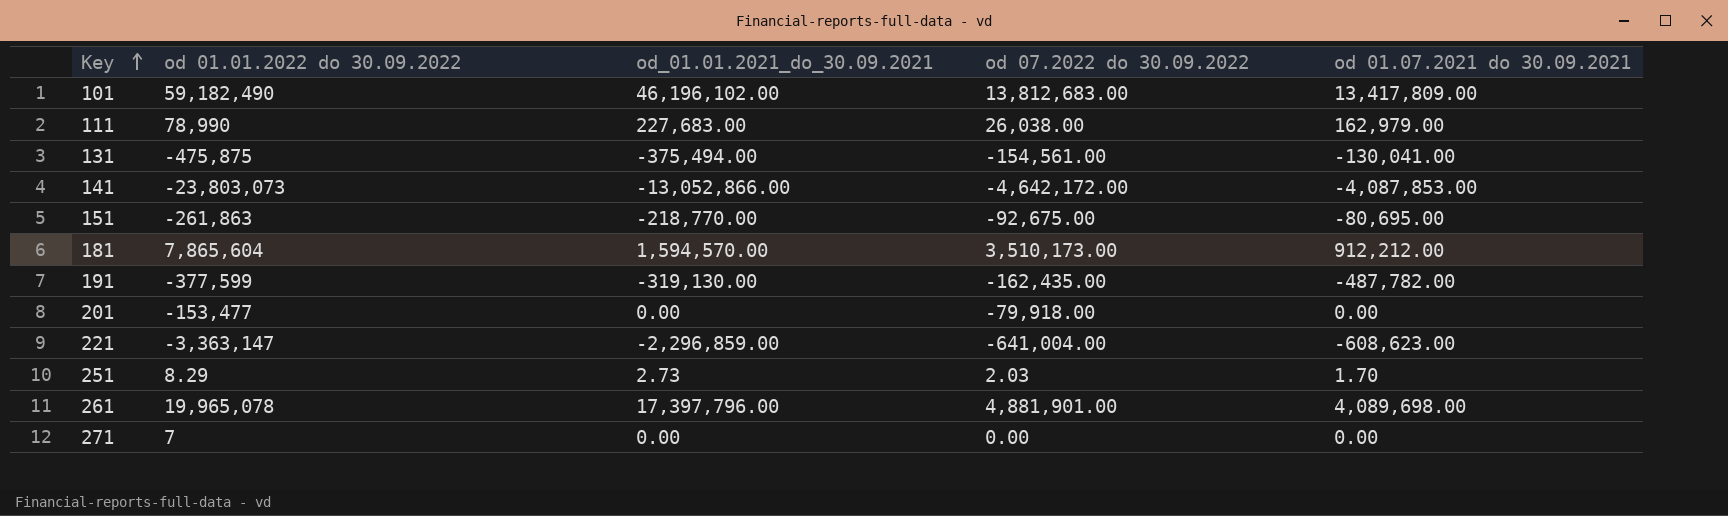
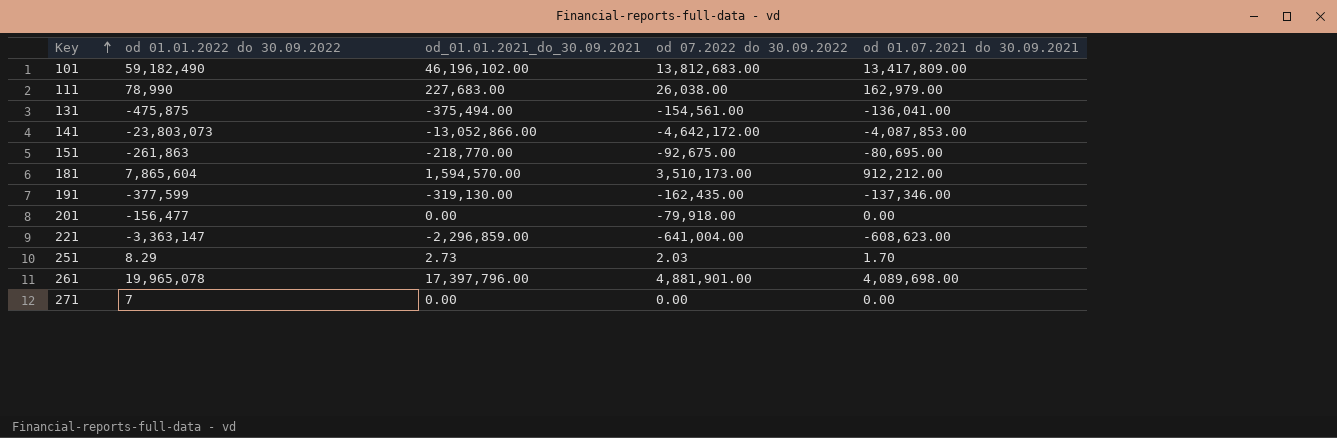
131 | od 01.07.2021 do 30.09.2021: -130,041.00 -> -136,041.00
191 | od 01.07.2021 do 30.09.2021: -487,782.00 -> -137,346.00
201 | od 01.01.2022 do 30.09.2022: -153,477 -> -156,477

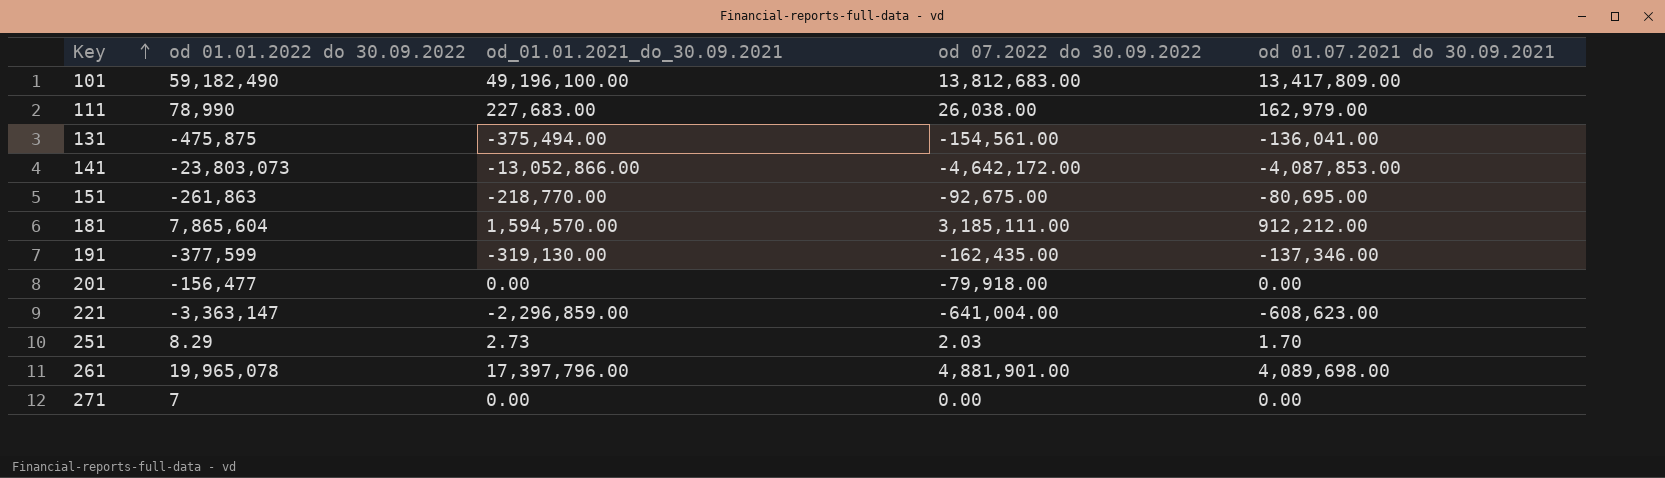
101 | od_01.01.2021_do_30.09.2021: 46,196,102.00 -> 49,196,100.00
181 | od 07.2022 do 30.09.2022: 3,510,173.00 -> 3,185,111.00

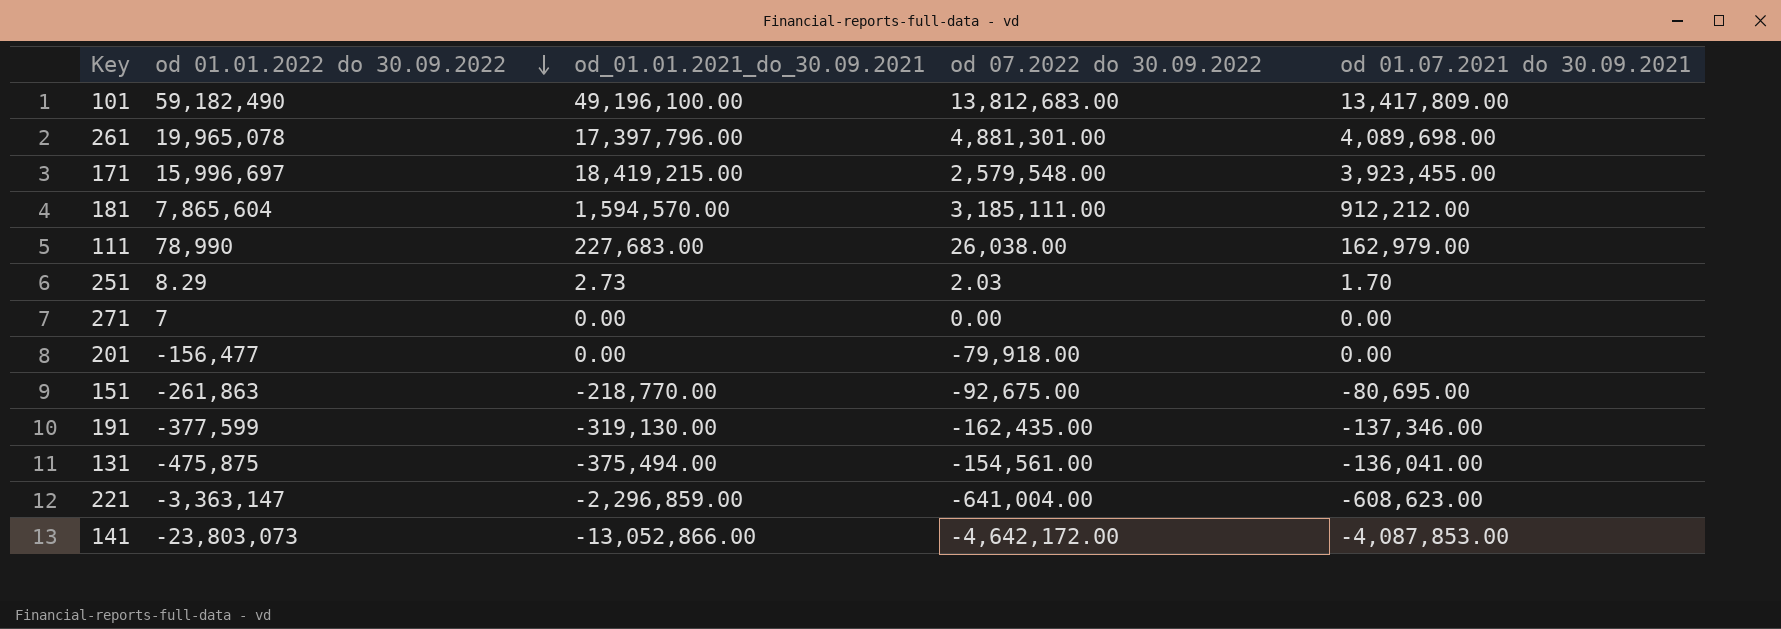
row order: Key ascending -> od 01.01.2022 do 30.09.2022 descending
261 | od 07.2022 do 30.09.2022: 4,881,901.00 -> 4,881,301.00
row 171: none -> 15,996,697 | 18,419,215.00 | 2,579,548.00 | 3,923,455.00

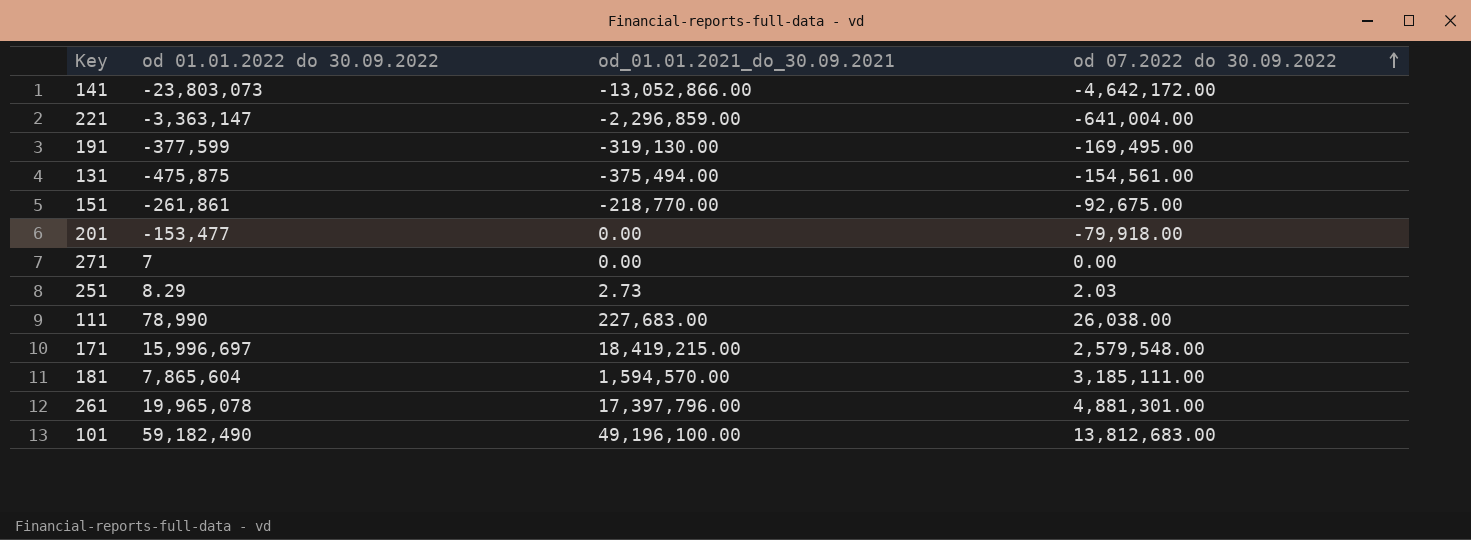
row order: od 01.01.2022 do 30.09.2022 descending -> od 07.2022 do 30.09.2022 ascending
column od 01.07.2021 do 30.09.2021 | position: 5 -> none
191 | od 07.2022 do 30.09.2022: -162,435.00 -> -169,495.00
151 | od 01.01.2022 do 30.09.2022: -261,863 -> -261,861
201 | od 01.01.2022 do 30.09.2022: -156,477 -> -153,477

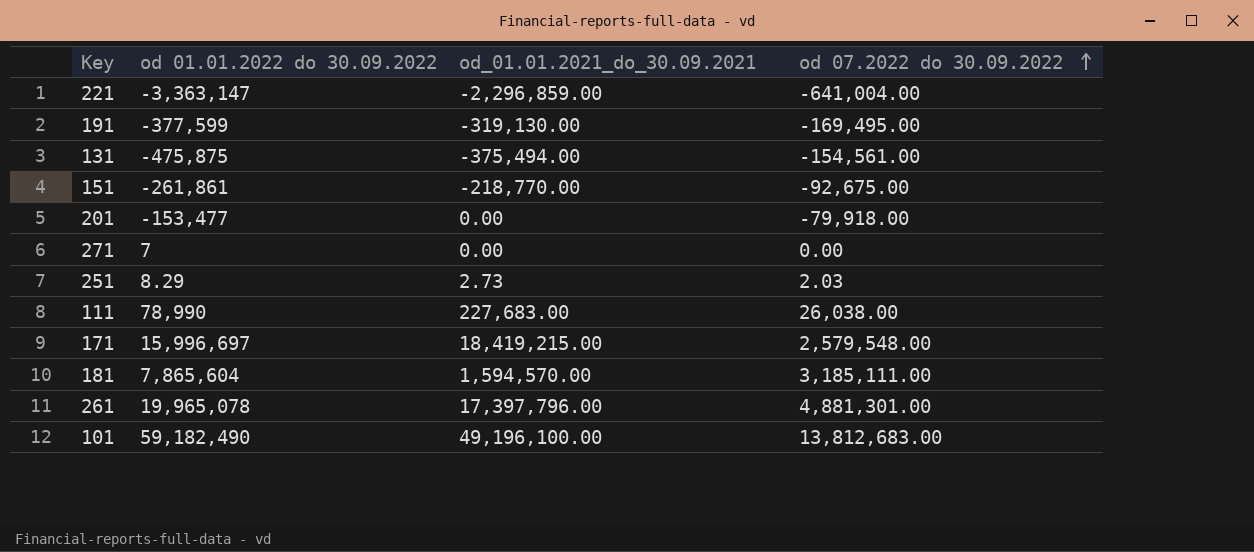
row 141: -23,803,073 | -13,052,866.00 | -4,642,172.00 -> none

